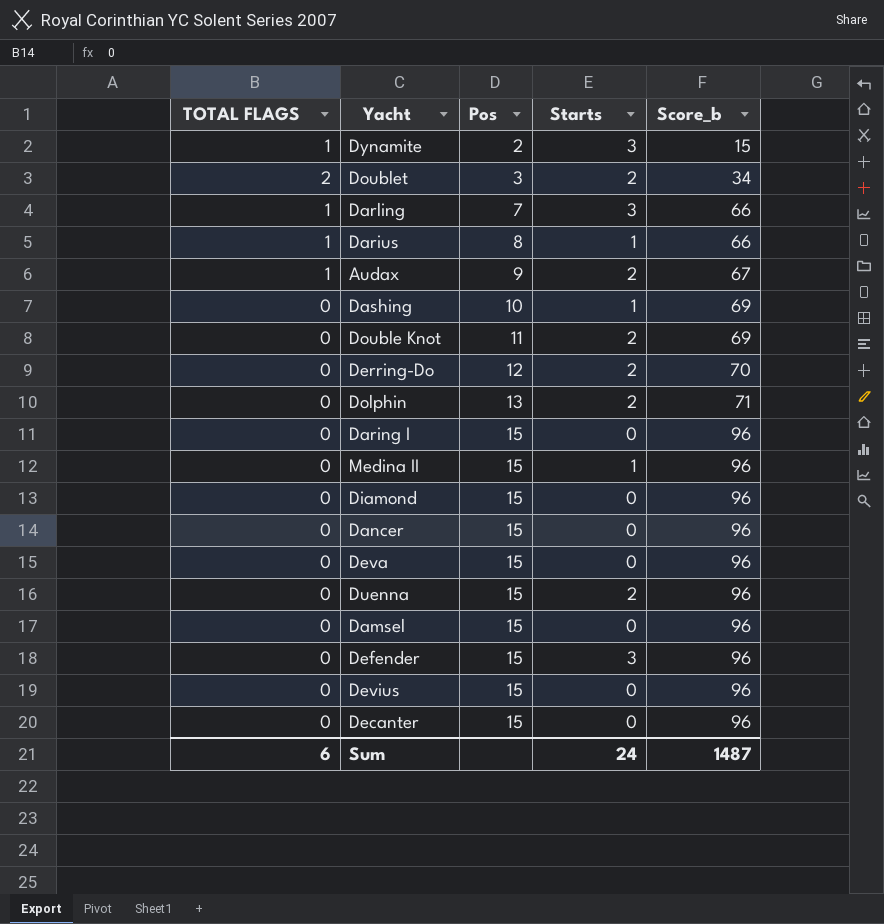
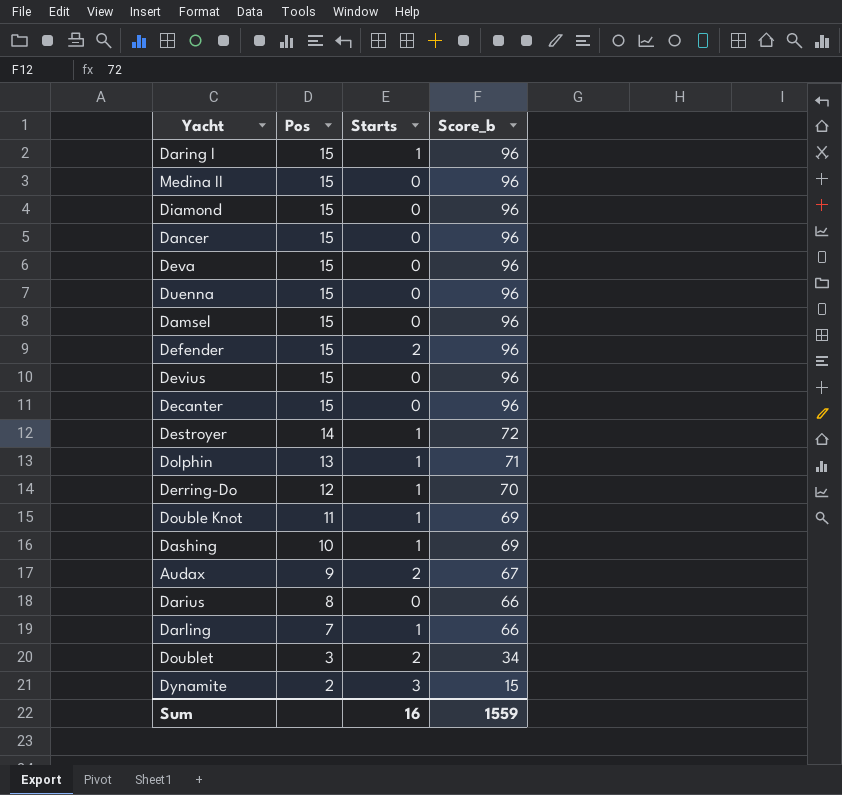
row order: Pos ascending -> Pos descending
column TOTAL FLAGS | position: 1 -> none
Daring I | Starts: 0 -> 1
Medina II | Starts: 1 -> 0
Duenna | Starts: 2 -> 0
Defender | Starts: 3 -> 2
row Destroyer: none -> 14 | 1 | 72
Dolphin | Starts: 2 -> 1
Derring-Do | Starts: 2 -> 1
Double Knot | Starts: 2 -> 1
Darius | Starts: 1 -> 0
Darling | Starts: 3 -> 1
Sum | Starts: 24 -> 16
Sum | Score_b: 1487 -> 1559

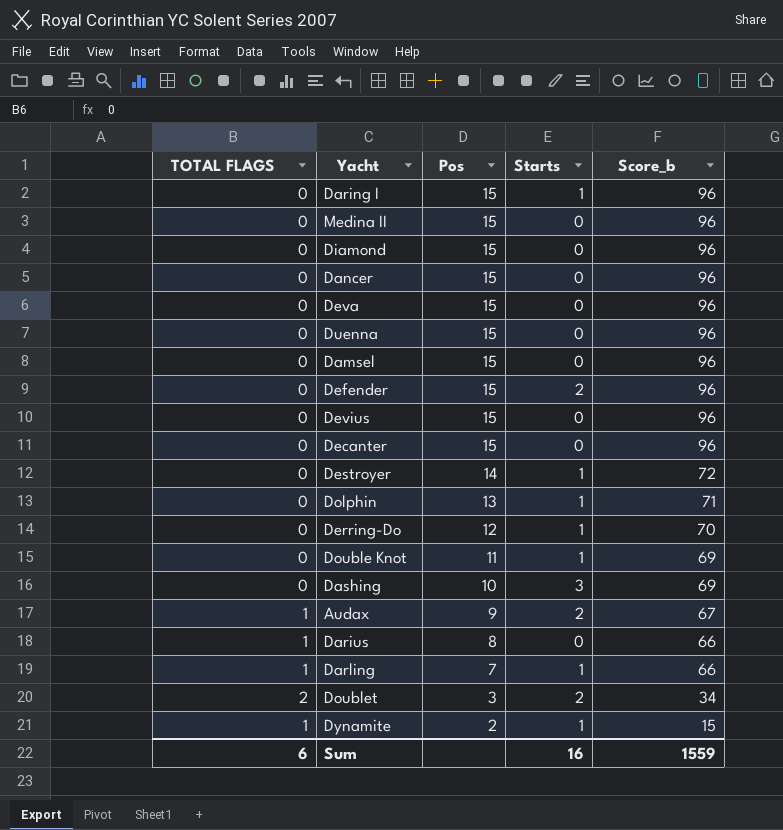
column TOTAL FLAGS | position: none -> 1
Dashing | Starts: 1 -> 3
Dynamite | Starts: 3 -> 1

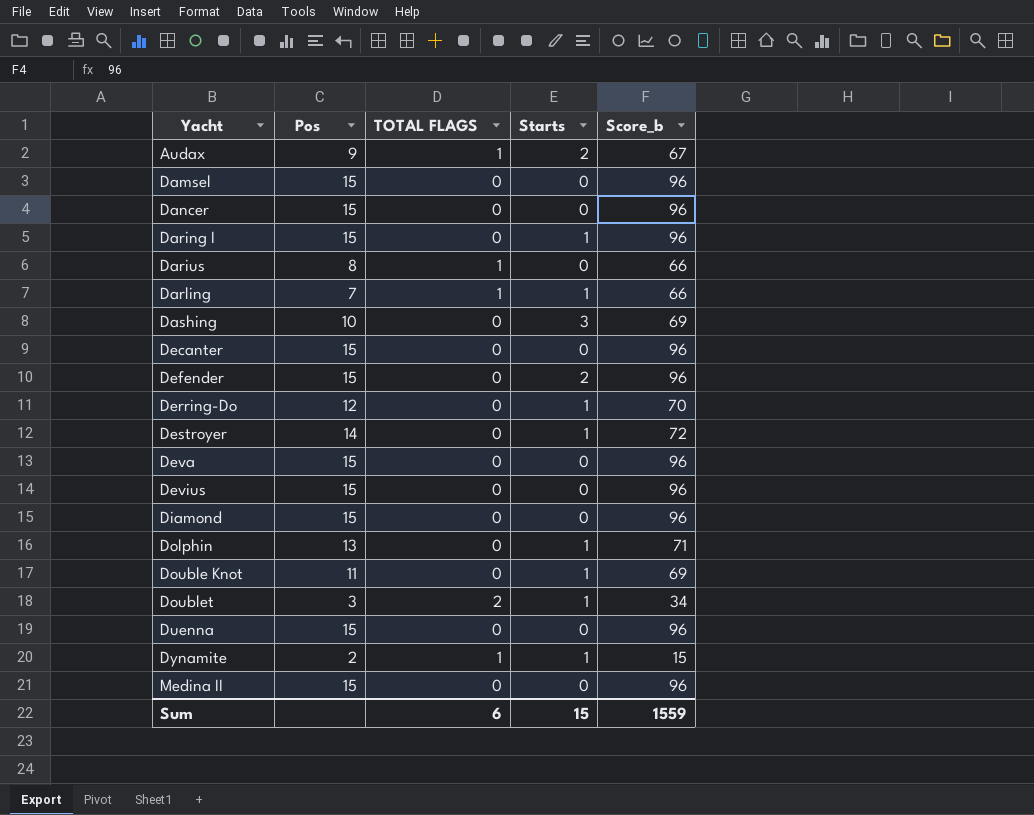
row order: Pos descending -> Yacht ascending
column TOTAL FLAGS | position: 1 -> 3
Doublet | Starts: 2 -> 1
Sum | Starts: 16 -> 15

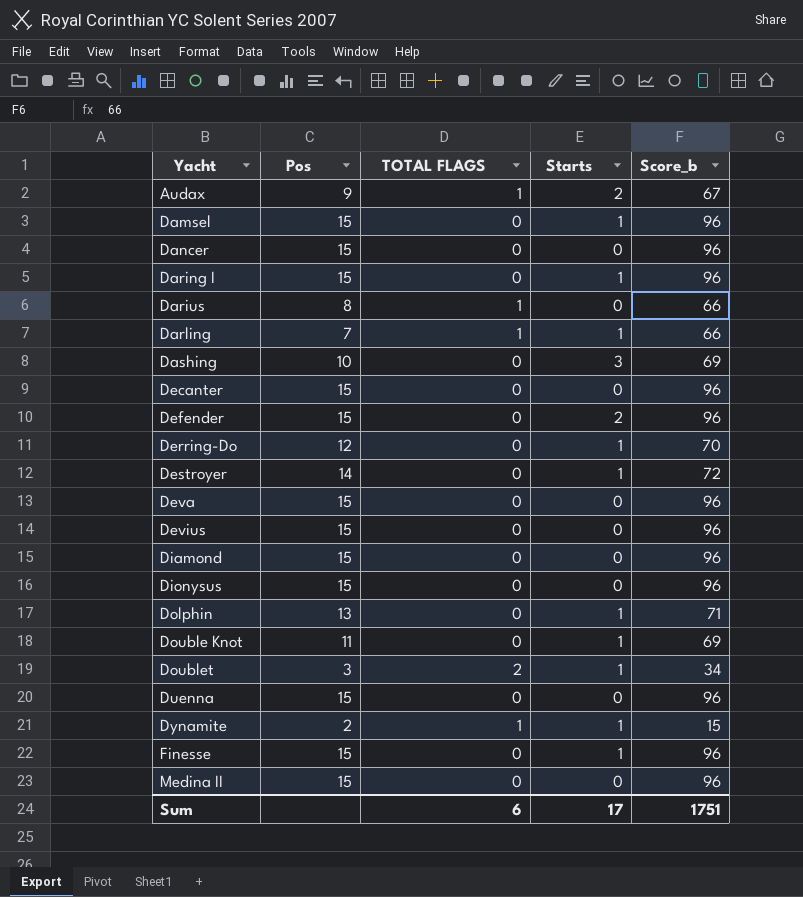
Damsel | Starts: 0 -> 1
row Dionysus: none -> 15 | 0 | 0 | 96
row Finesse: none -> 15 | 0 | 1 | 96
Sum | Starts: 15 -> 17
Sum | Score_b: 1559 -> 1751

